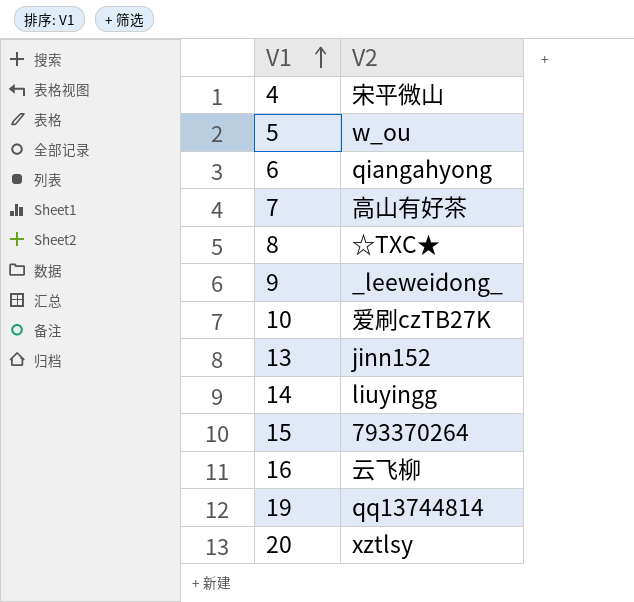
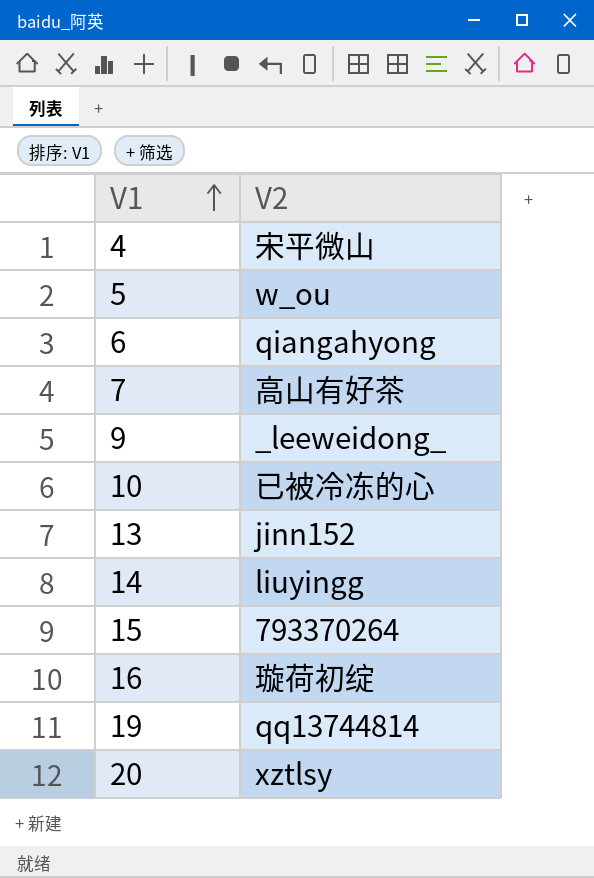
row 8: ☆TXC★ -> none
10 | V2: 爱刷czTB27K -> 已被冷冻的心
16 | V2: 云飞柳 -> 璇荷初绽

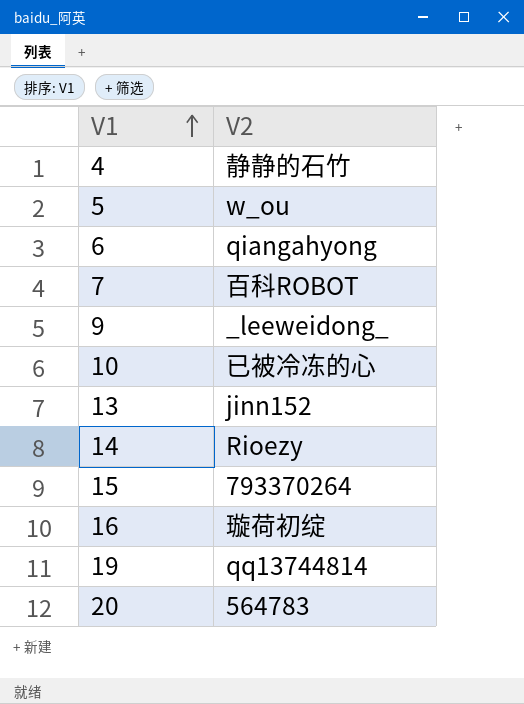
4 | V2: 宋平微山 -> 静静的石竹
7 | V2: 高山有好茶 -> 百科ROBOT
14 | V2: liuyingg -> Rioezy
20 | V2: xztlsy -> 564783

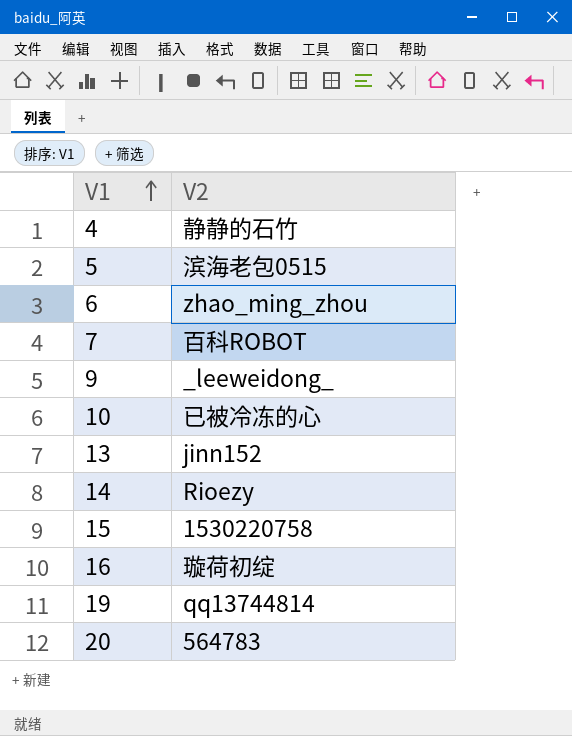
5 | V2: w_ou -> 滨海老包0515
6 | V2: qiangahyong -> zhao_ming_zhou
15 | V2: 793370264 -> 1530220758

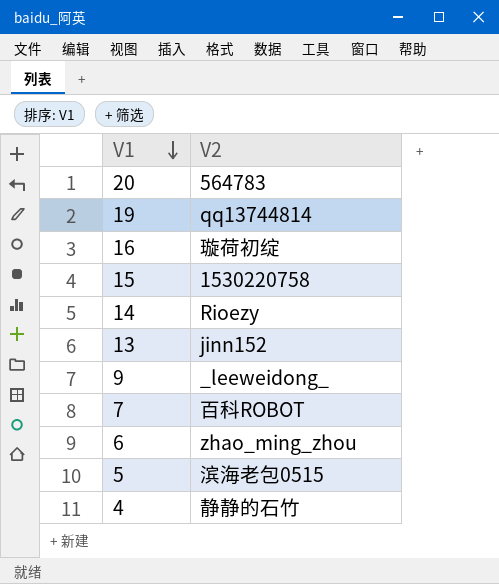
row order: V1 ascending -> V1 descending
row 10: 已被冷冻的心 -> none

